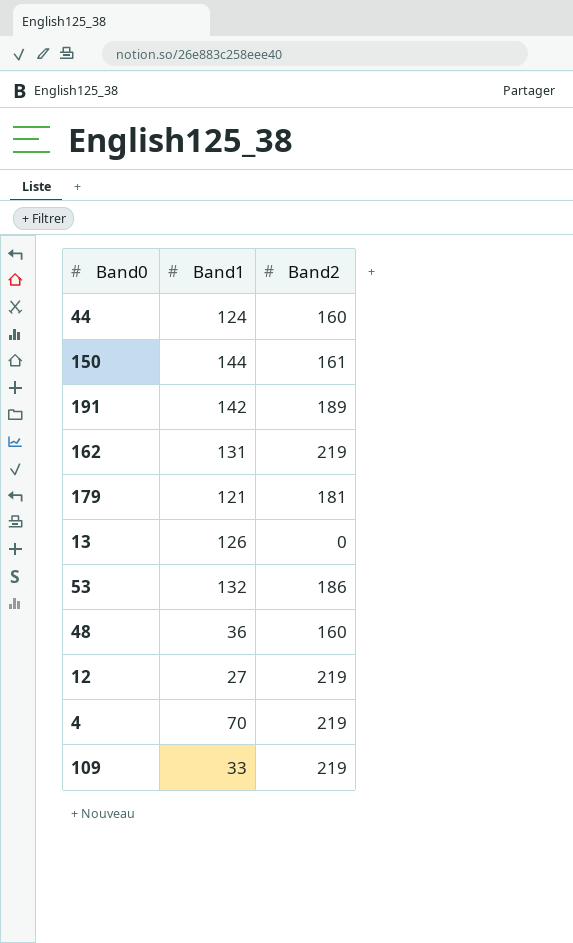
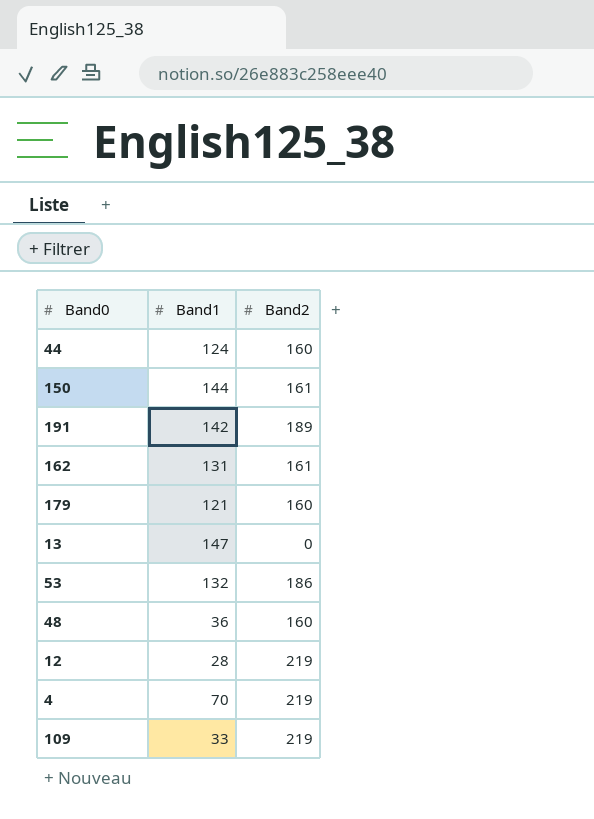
162 | Band2: 219 -> 161
179 | Band2: 181 -> 160
13 | Band1: 126 -> 147
12 | Band1: 27 -> 28

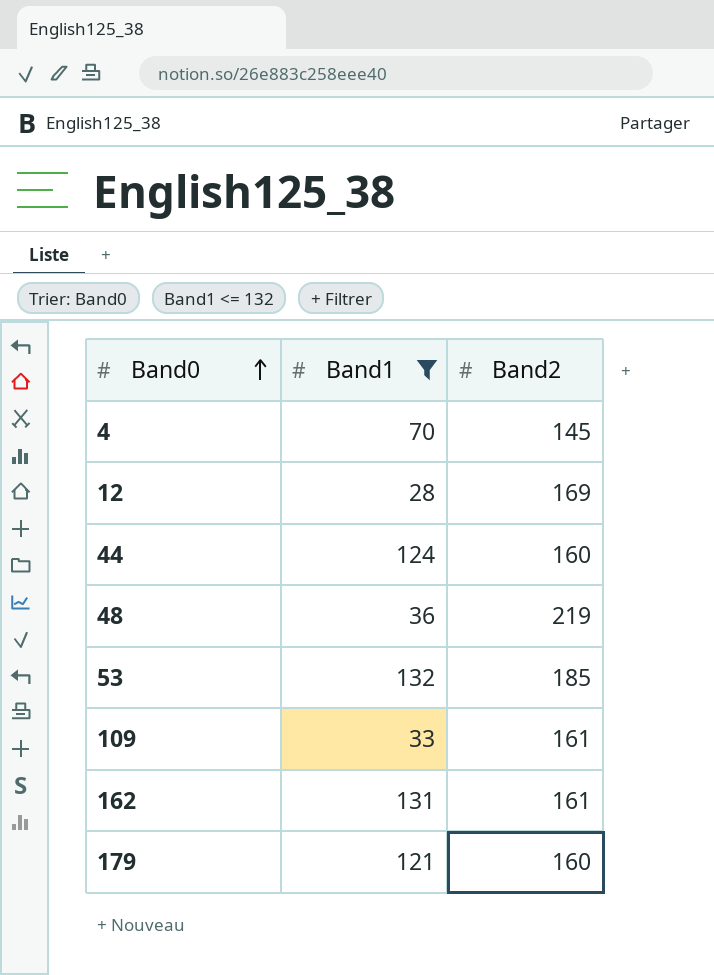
filter: none -> Band1 <= 132
row order: none -> Band0 ascending
4 | Band2: 219 -> 145
12 | Band2: 219 -> 169
48 | Band2: 160 -> 219
53 | Band2: 186 -> 185
109 | Band2: 219 -> 161

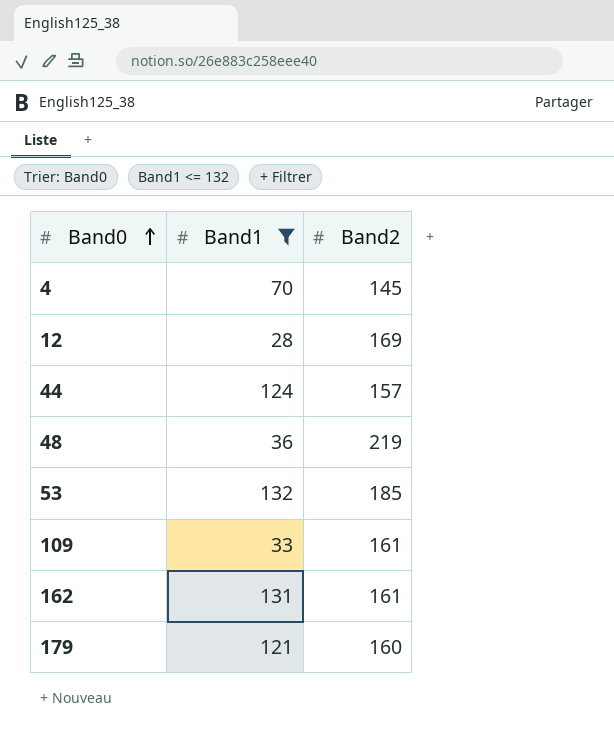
44 | Band2: 160 -> 157

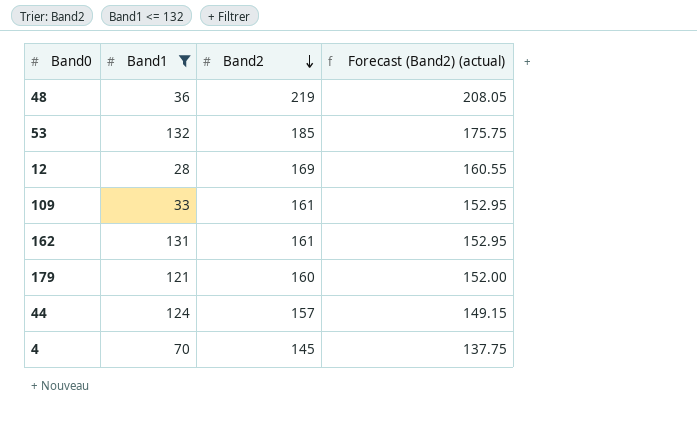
row order: Band0 ascending -> Band2 descending
column Forecast (Band2) (actual) | formula: none -> [Band2] * 0.95

